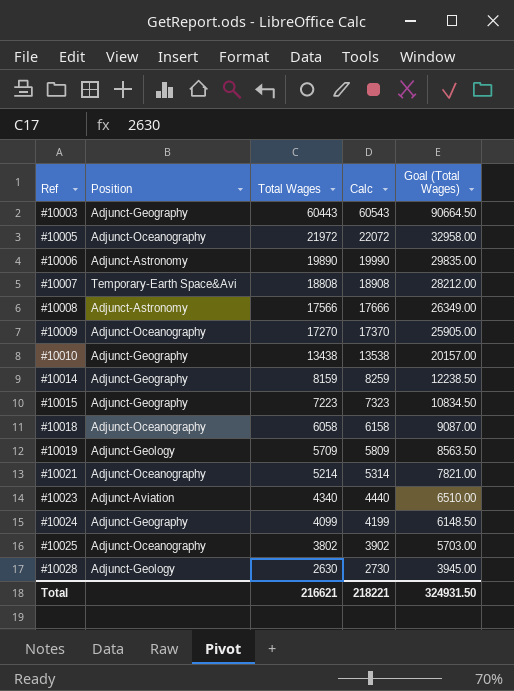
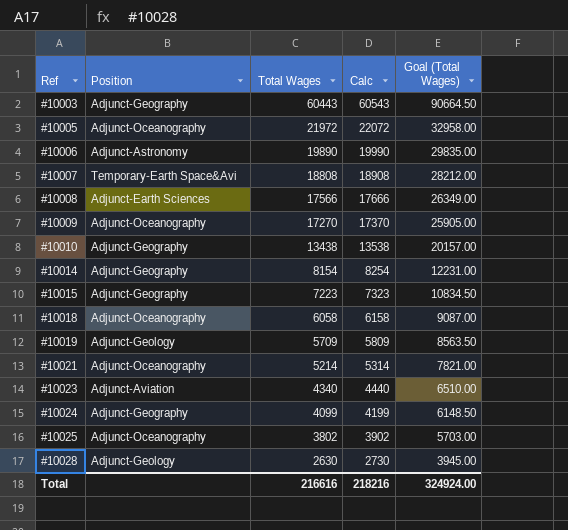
#10008 | Position: Adjunct-Astronomy -> Adjunct-Earth Sciences
#10014 | Total Wages: 8159 -> 8154
#10014 | Calc: 8259 -> 8254
#10014 | Goal (Total Wages): 12238.50 -> 12231.00
Total | Total Wages: 216621 -> 216616
Total | Calc: 218221 -> 218216
Total | Goal (Total Wages): 324931.50 -> 324924.00

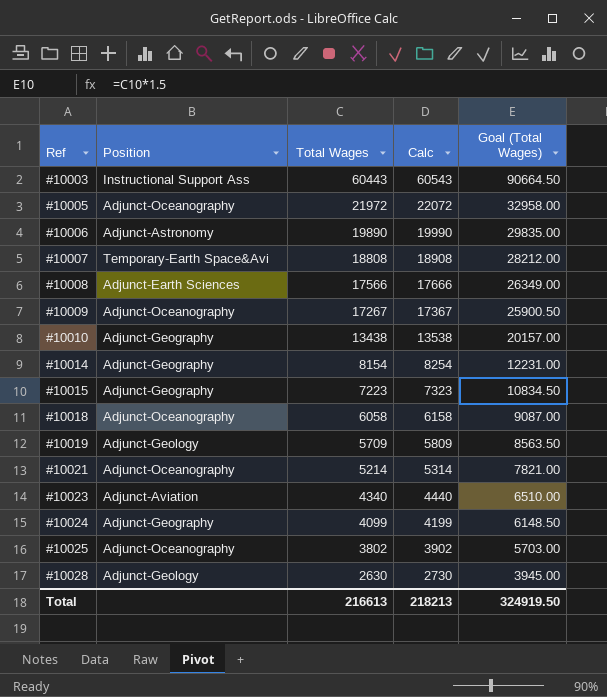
#10003 | Position: Adjunct-Geography -> Instructional Support Ass
#10009 | Total Wages: 17270 -> 17267
#10009 | Calc: 17370 -> 17367
#10009 | Goal (Total Wages): 25905.00 -> 25900.50
Total | Total Wages: 216616 -> 216613
Total | Calc: 218216 -> 218213
Total | Goal (Total Wages): 324924.00 -> 324919.50

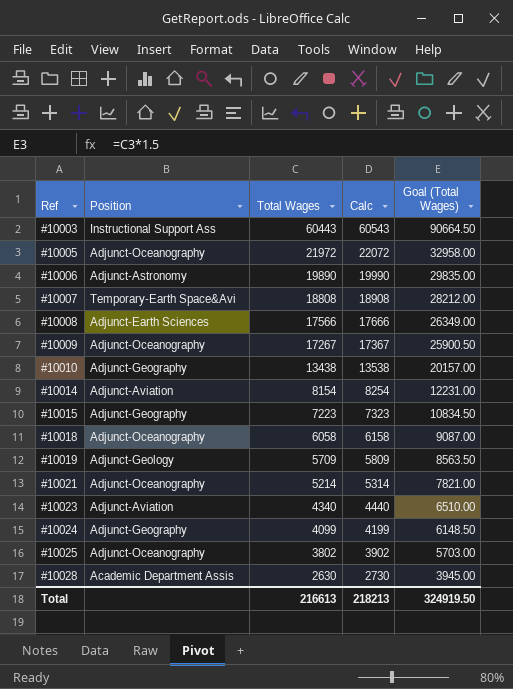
#10014 | Position: Adjunct-Geography -> Adjunct-Aviation
#10028 | Position: Adjunct-Geology -> Academic Department Assis

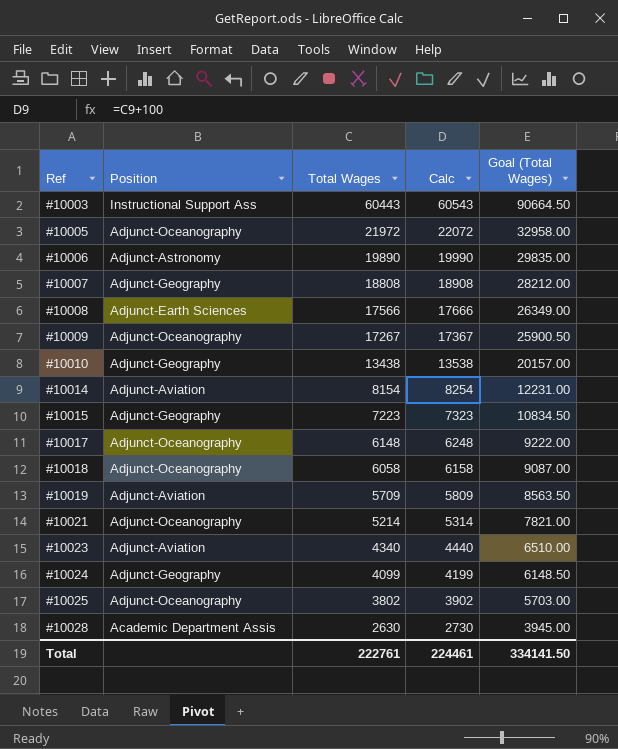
#10007 | Position: Temporary-Earth Space&Avi -> Adjunct-Geography
row #10017: none -> Adjunct-Oceanography | 6148 | 6248 | 9222.00
#10019 | Position: Adjunct-Geology -> Adjunct-Aviation
Total | Total Wages: 216613 -> 222761
Total | Calc: 218213 -> 224461
Total | Goal (Total Wages): 324919.50 -> 334141.50

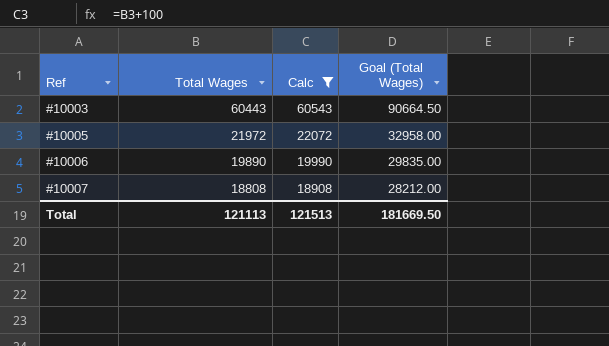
filter: none -> Calc >= 18908
column Position | position: 2 -> none
Total | Total Wages: 222761 -> 121113
Total | Calc: 224461 -> 121513
Total | Goal (Total Wages): 334141.50 -> 181669.50

